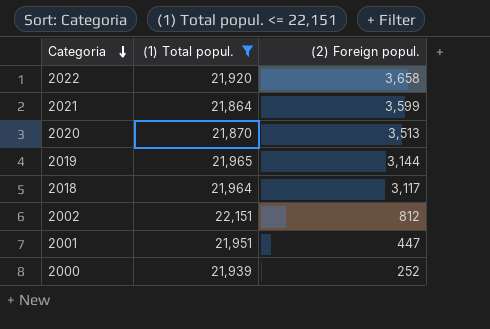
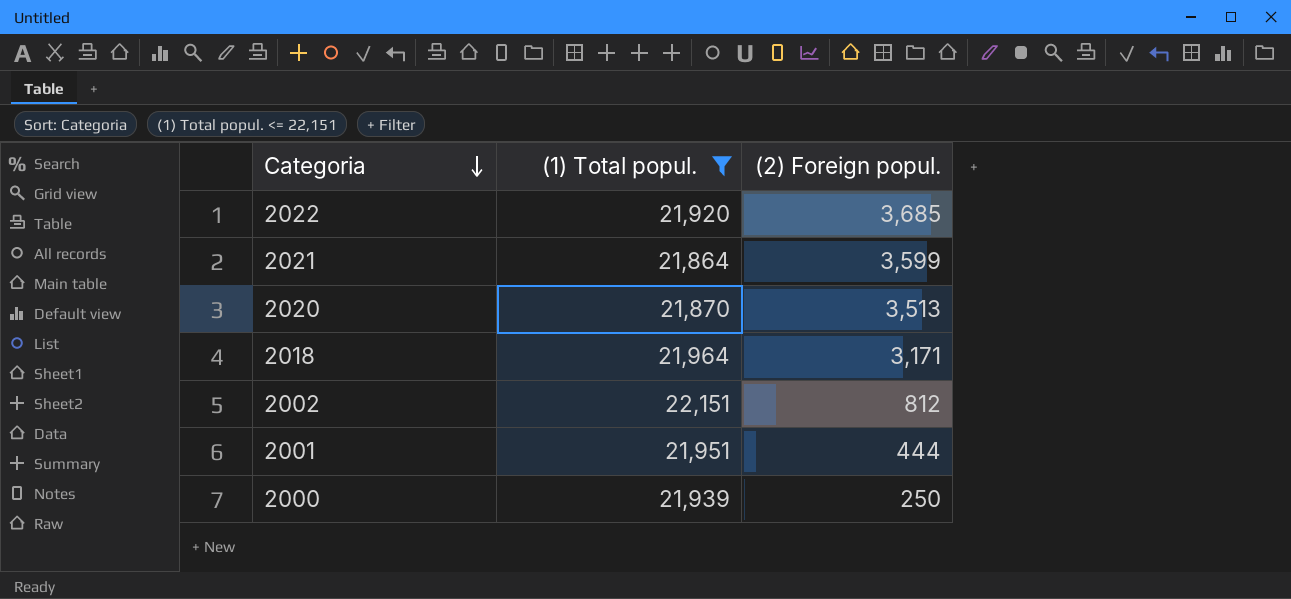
row 2019: 21,965 | 3,144 -> none
2022 | (2) Foreign popul.: 3,658 -> 3,685
2018 | (2) Foreign popul.: 3,117 -> 3,171
2001 | (2) Foreign popul.: 447 -> 444
2000 | (2) Foreign popul.: 252 -> 250

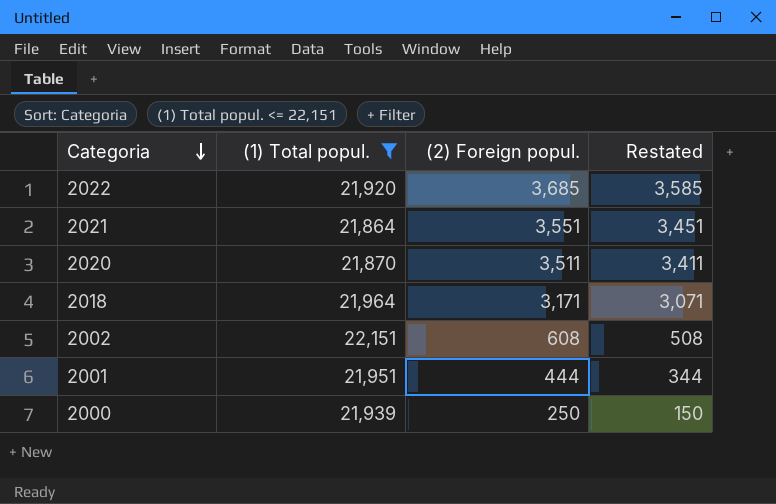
column Restated | formula: none -> [(2) Foreign popul.] - 100
2021 | (2) Foreign popul.: 3,599 -> 3,551
2020 | (2) Foreign popul.: 3,513 -> 3,511
2002 | (2) Foreign popul.: 812 -> 608

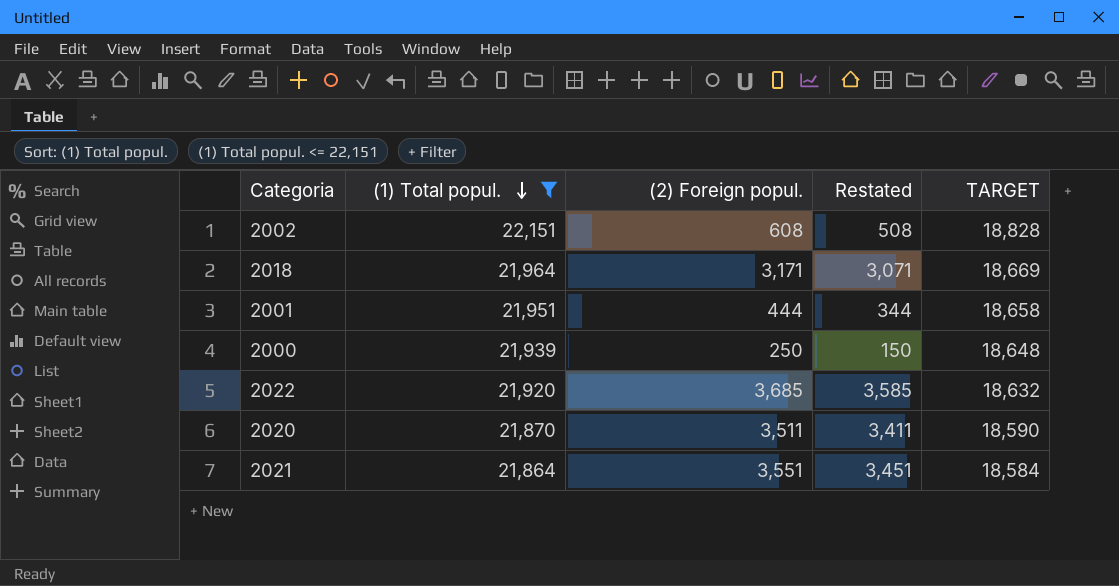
row order: Categoria descending -> (1) Total popul. descending
column TARGET | formula: none -> [(1) Total popul.] * 0.85

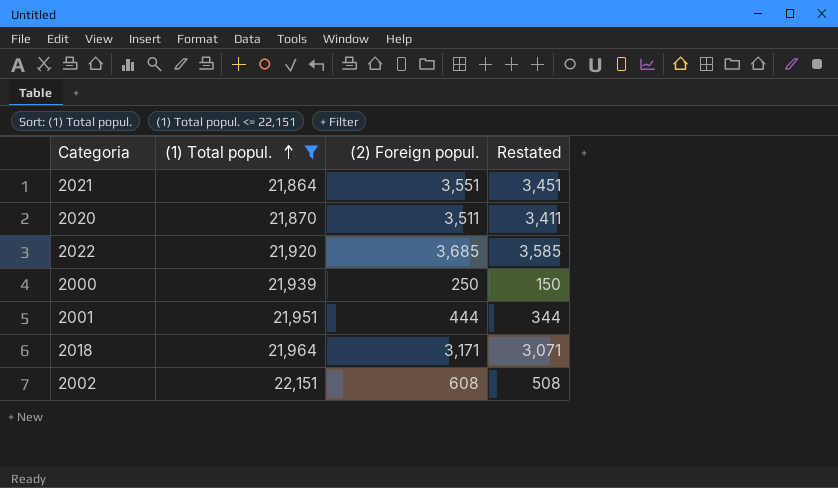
row order: (1) Total popul. descending -> (1) Total popul. ascending
column TARGET | formula: [(1) Total popul.] * 0.85 -> none

